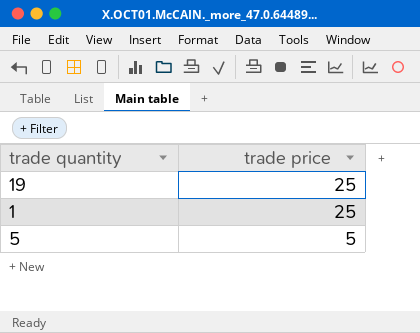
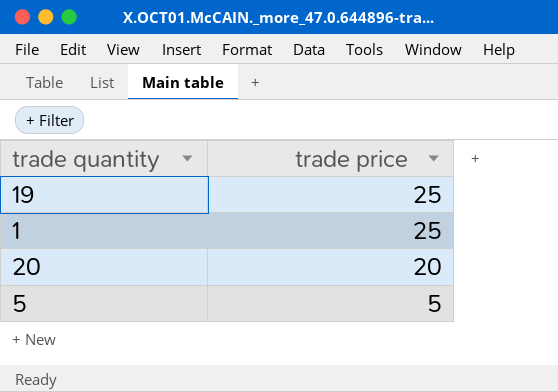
row 20: none -> 20

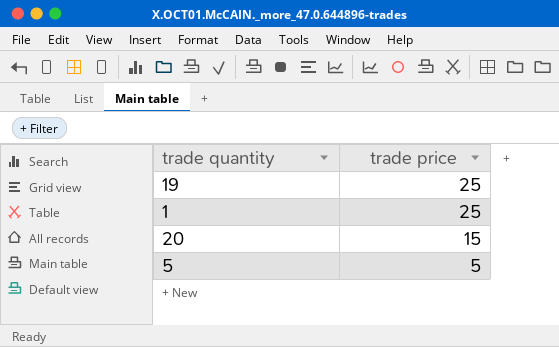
20 | trade price: 20 -> 15

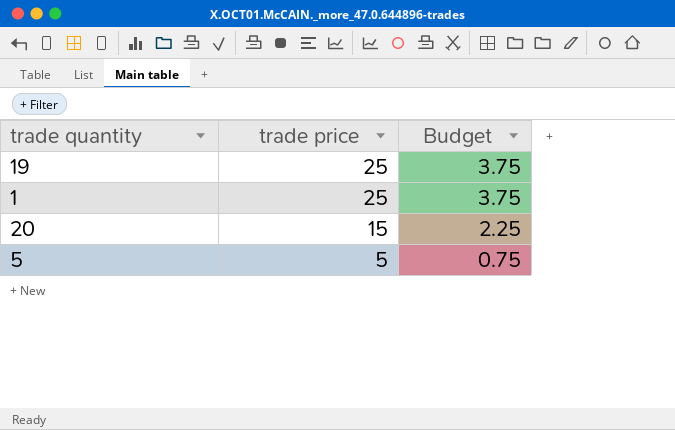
column Budget | formula: none -> [trade price] * 0.15

